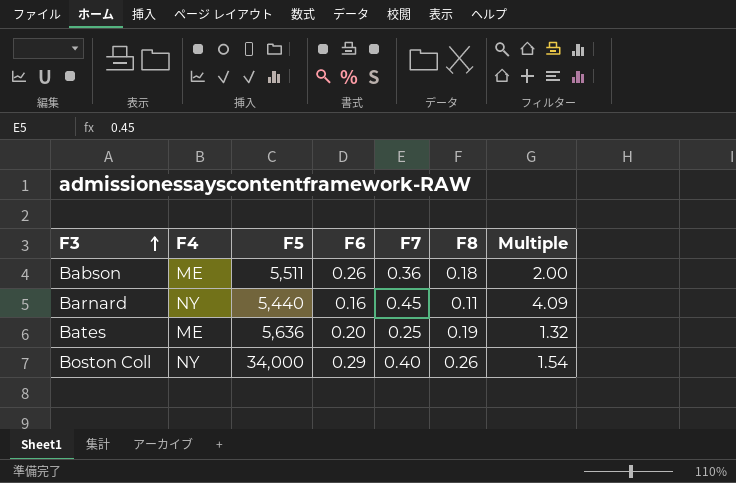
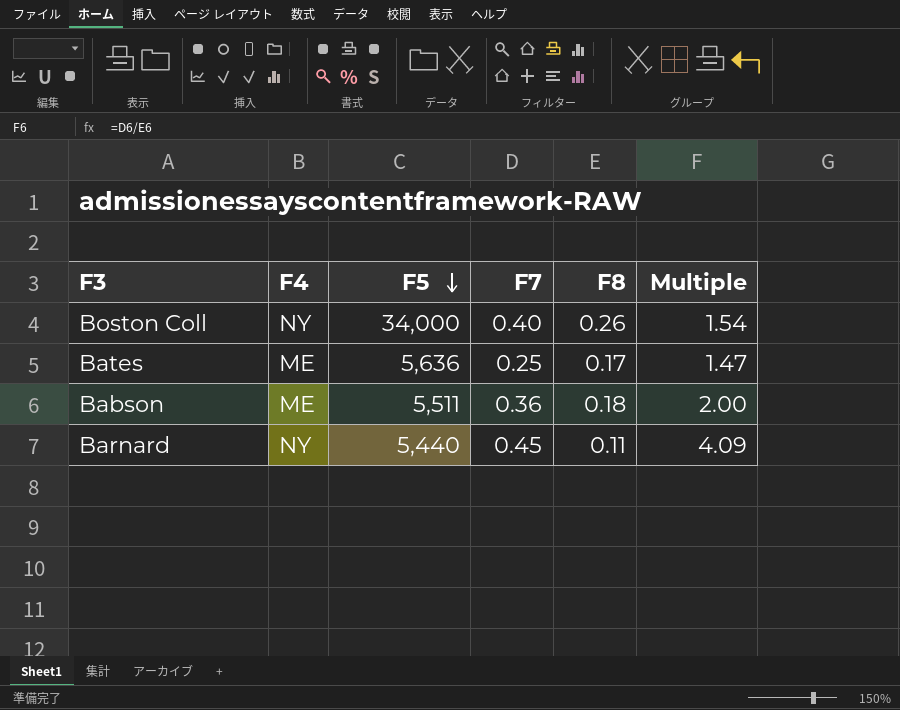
row order: F3 ascending -> F5 descending
column F6 | position: 4 -> none
Bates | F8: 0.19 -> 0.17
Bates | Multiple: 1.32 -> 1.47

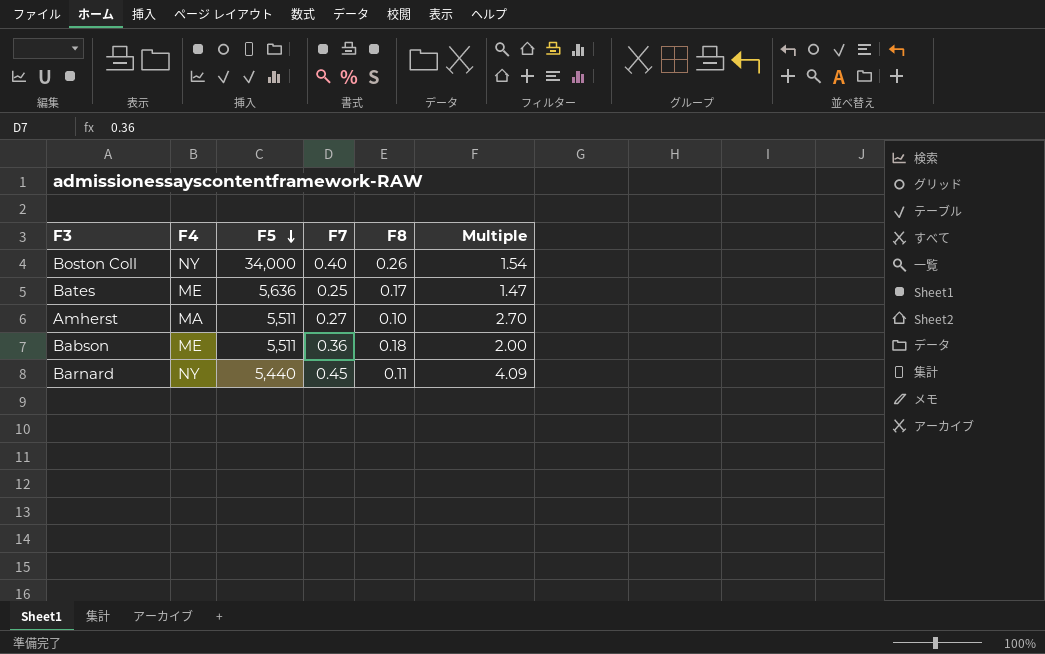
row Amherst: none -> MA | 5,511 | 0.27 | 0.10 | 2.70

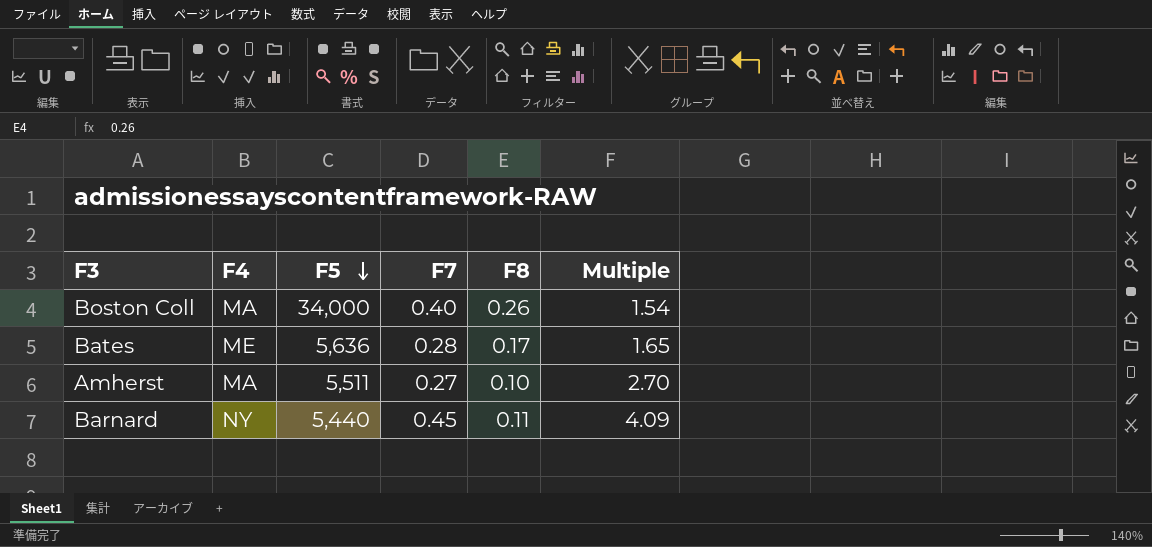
row Babson: ME | 5,511 | 0.36 | 0.18 | 2.00 -> none
Boston Coll | F4: NY -> MA
Bates | F7: 0.25 -> 0.28
Bates | Multiple: 1.47 -> 1.65

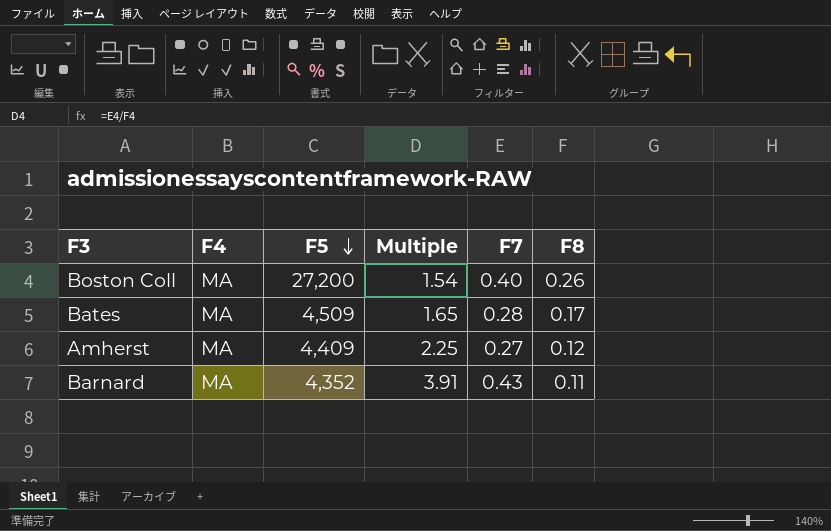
column Multiple | position: 6 -> 4
Boston Coll | F5: 34,000 -> 27,200
Bates | F4: ME -> MA
Bates | F5: 5,636 -> 4,509
Amherst | F5: 5,511 -> 4,409
Amherst | Multiple: 2.70 -> 2.25
Amherst | F8: 0.10 -> 0.12
Barnard | F4: NY -> MA
Barnard | F5: 5,440 -> 4,352
Barnard | Multiple: 4.09 -> 3.91
Barnard | F7: 0.45 -> 0.43

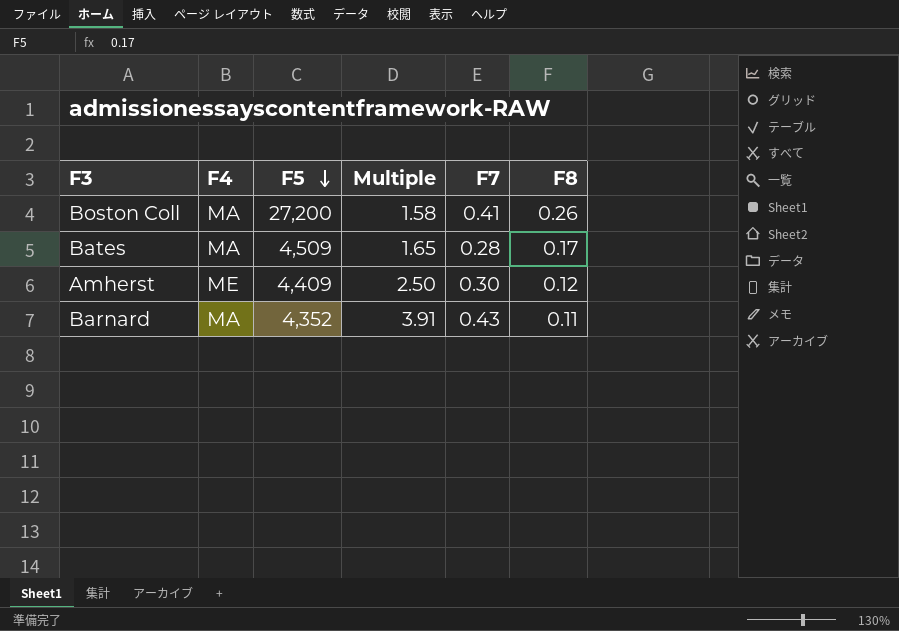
Boston Coll | Multiple: 1.54 -> 1.58
Boston Coll | F7: 0.40 -> 0.41
Amherst | F4: MA -> ME
Amherst | Multiple: 2.25 -> 2.50
Amherst | F7: 0.27 -> 0.30

